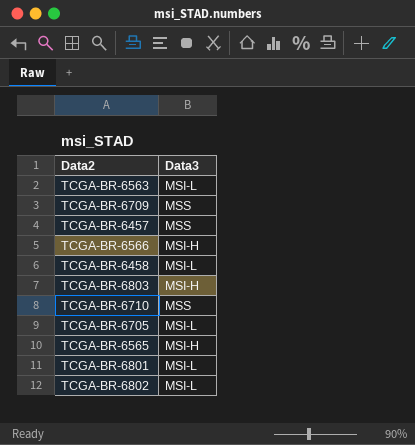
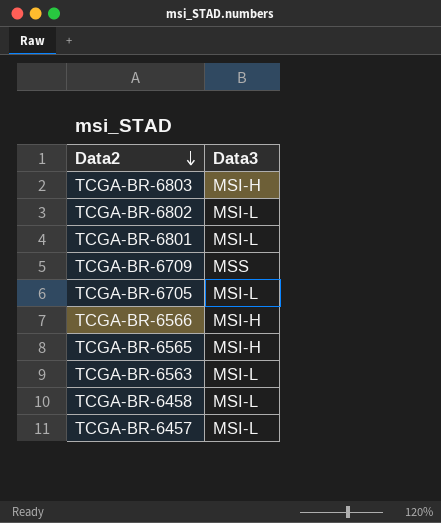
row order: none -> Data2 descending
row TCGA-BR-6710: MSS -> none
TCGA-BR-6457 | Data3: MSS -> MSI-L

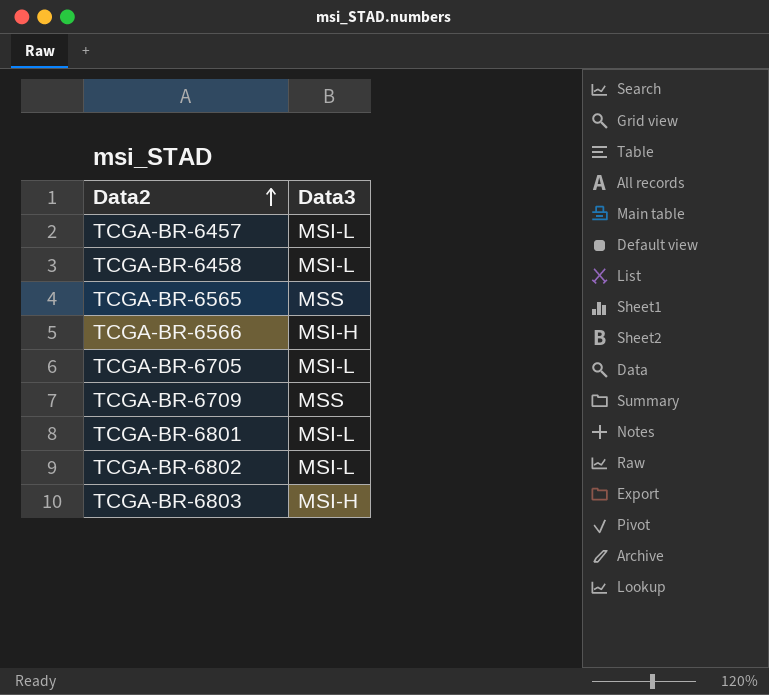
row order: Data2 descending -> Data2 ascending
row TCGA-BR-6563: MSI-L -> none
TCGA-BR-6565 | Data3: MSI-H -> MSS

